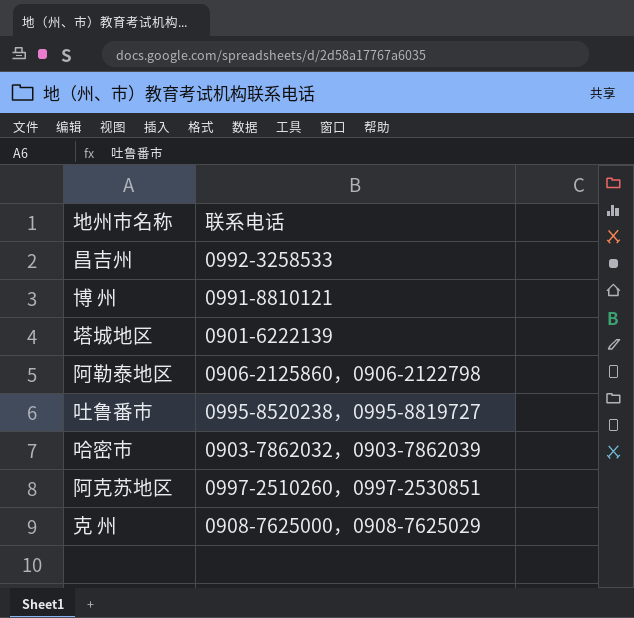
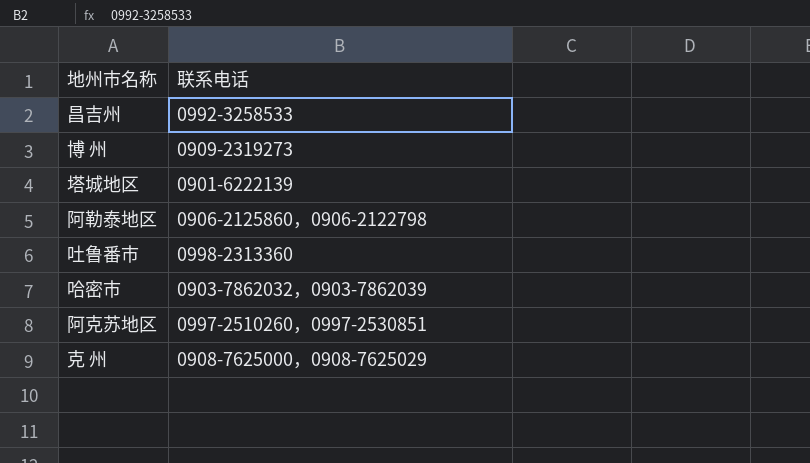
博 州 | 联系电话: 0991-8810121 -> 0909-2319273
吐鲁番市 | 联系电话: 0995-8520238，0995-8819727 -> 0998-2313360

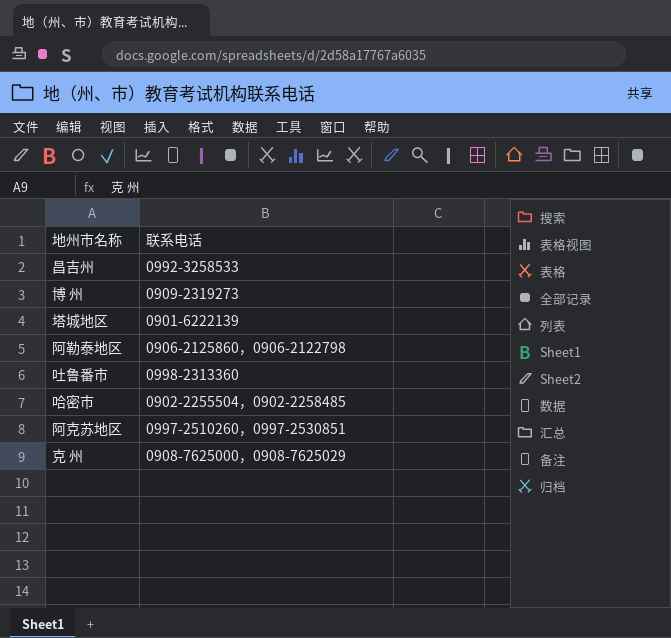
哈密市 | 联系电话: 0903-7862032，0903-7862039 -> 0902-2255504，0902-2258485

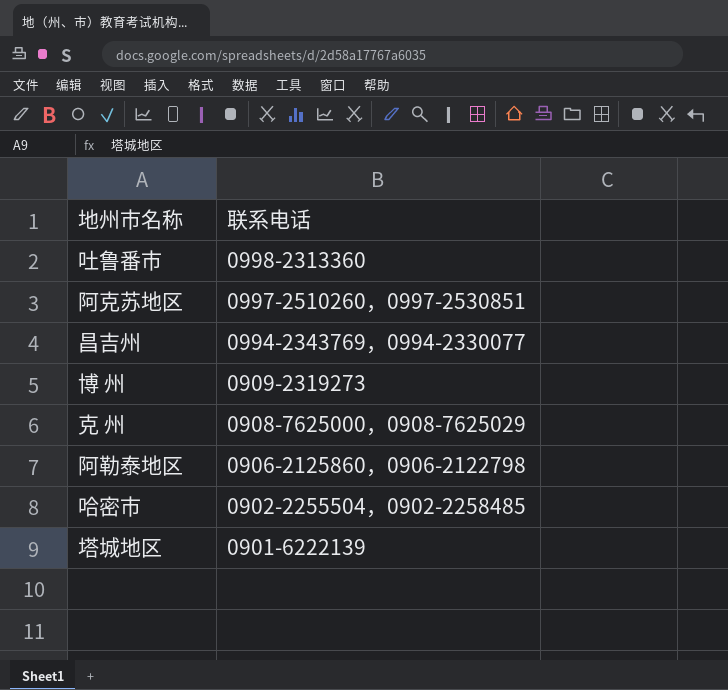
row order: none -> 联系电话 descending
昌吉州 | 联系电话: 0992-3258533 -> 0994-2343769，0994-2330077

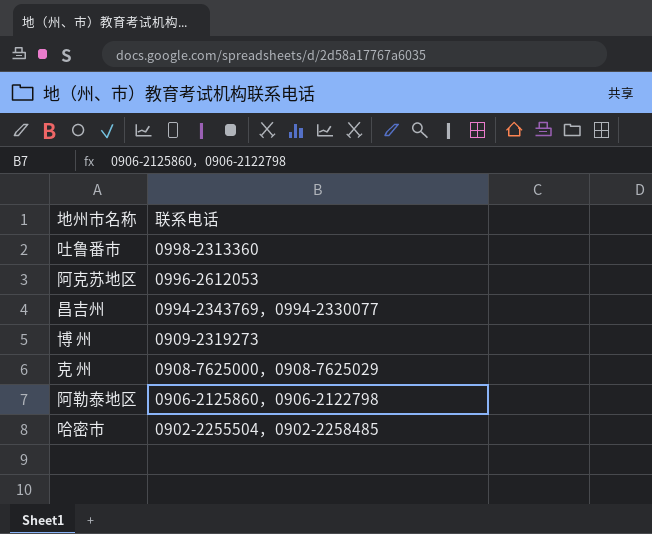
row 塔城地区: 0901-6222139 -> none
阿克苏地区 | 联系电话: 0997-2510260，0997-2530851 -> 0996-2612053

